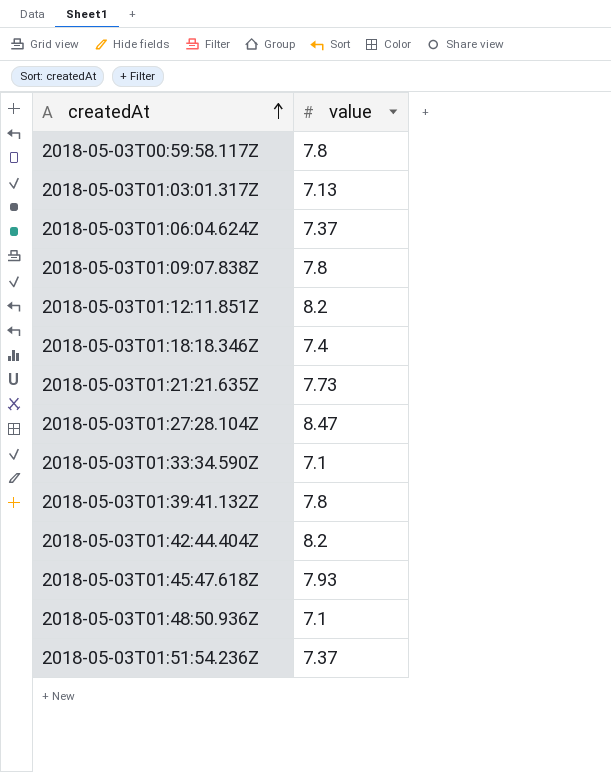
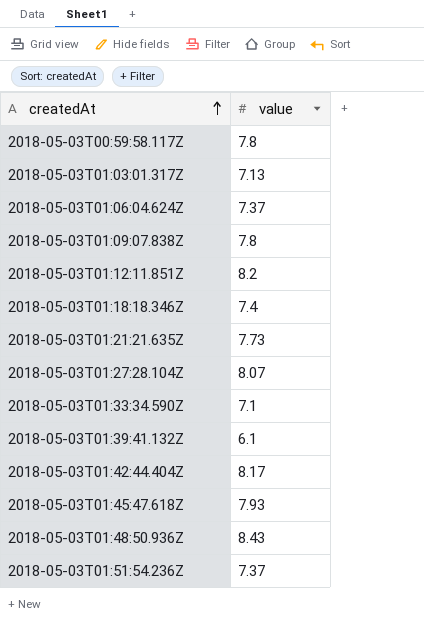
2018-05-03T01:27:28.104Z | value: 8.47 -> 8.07
2018-05-03T01:39:41.132Z | value: 7.8 -> 6.1
2018-05-03T01:42:44.404Z | value: 8.2 -> 8.17
2018-05-03T01:48:50.936Z | value: 7.1 -> 8.43

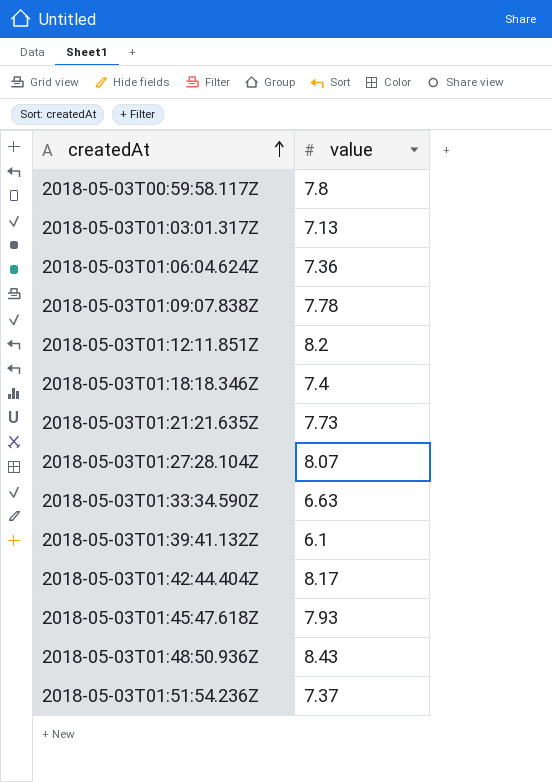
2018-05-03T01:06:04.624Z | value: 7.37 -> 7.36
2018-05-03T01:09:07.838Z | value: 7.8 -> 7.78
2018-05-03T01:33:34.590Z | value: 7.1 -> 6.63

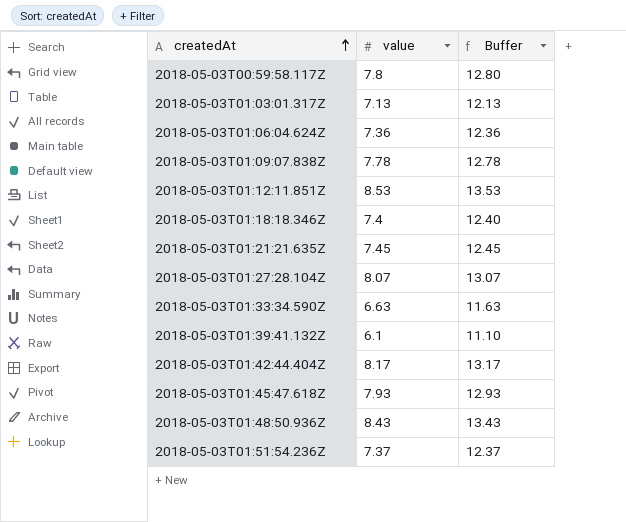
column Buffer | formula: none -> [value] + 5
2018-05-03T01:12:11.851Z | value: 8.2 -> 8.53
2018-05-03T01:21:21.635Z | value: 7.73 -> 7.45

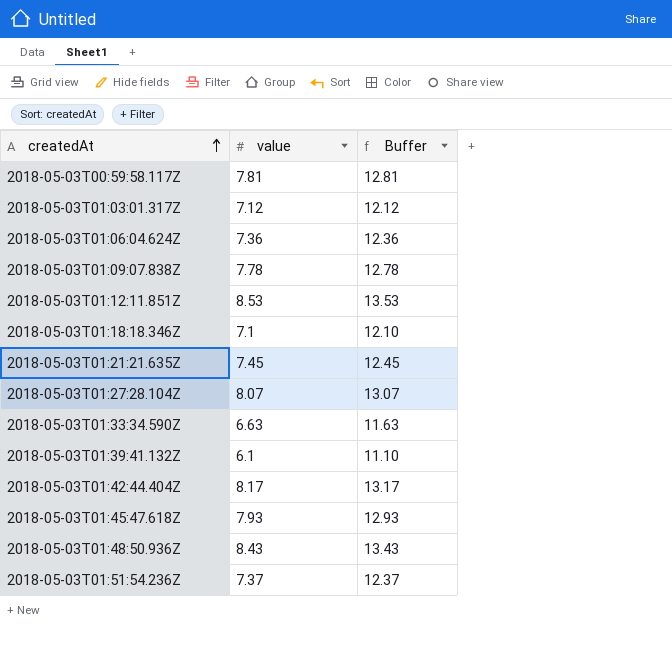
2018-05-03T00:59:58.117Z | value: 7.8 -> 7.81
2018-05-03T00:59:58.117Z | Buffer: 12.80 -> 12.81
2018-05-03T01:03:01.317Z | value: 7.13 -> 7.12
2018-05-03T01:03:01.317Z | Buffer: 12.13 -> 12.12
2018-05-03T01:18:18.346Z | value: 7.4 -> 7.1
2018-05-03T01:18:18.346Z | Buffer: 12.40 -> 12.10

